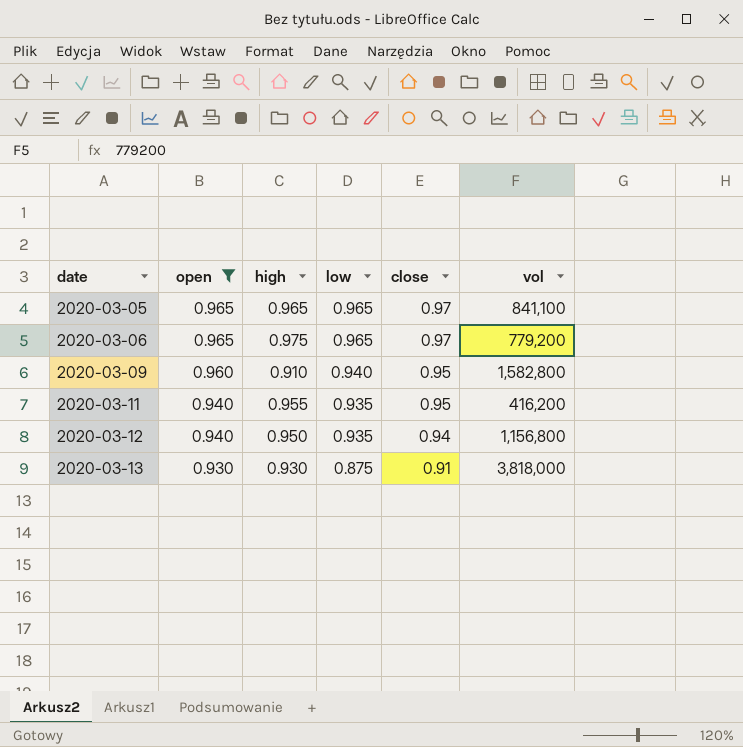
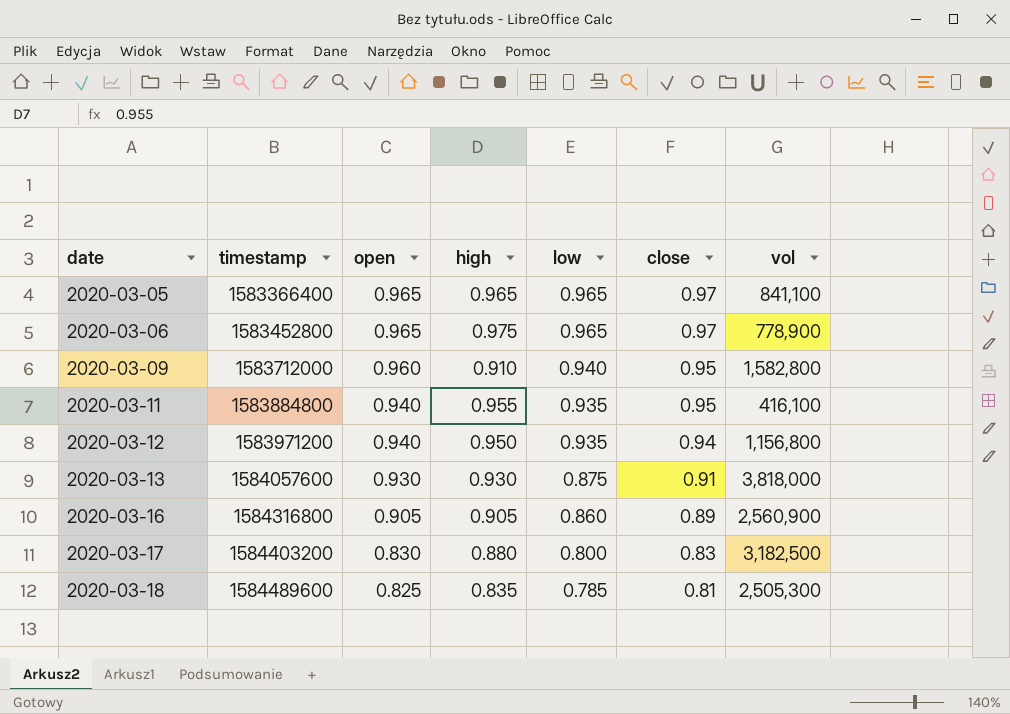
filter: open >= 0.930 -> none
column timestamp | position: none -> 2
2020-03-06 | vol: 779,200 -> 778,900
2020-03-11 | vol: 416,200 -> 416,100

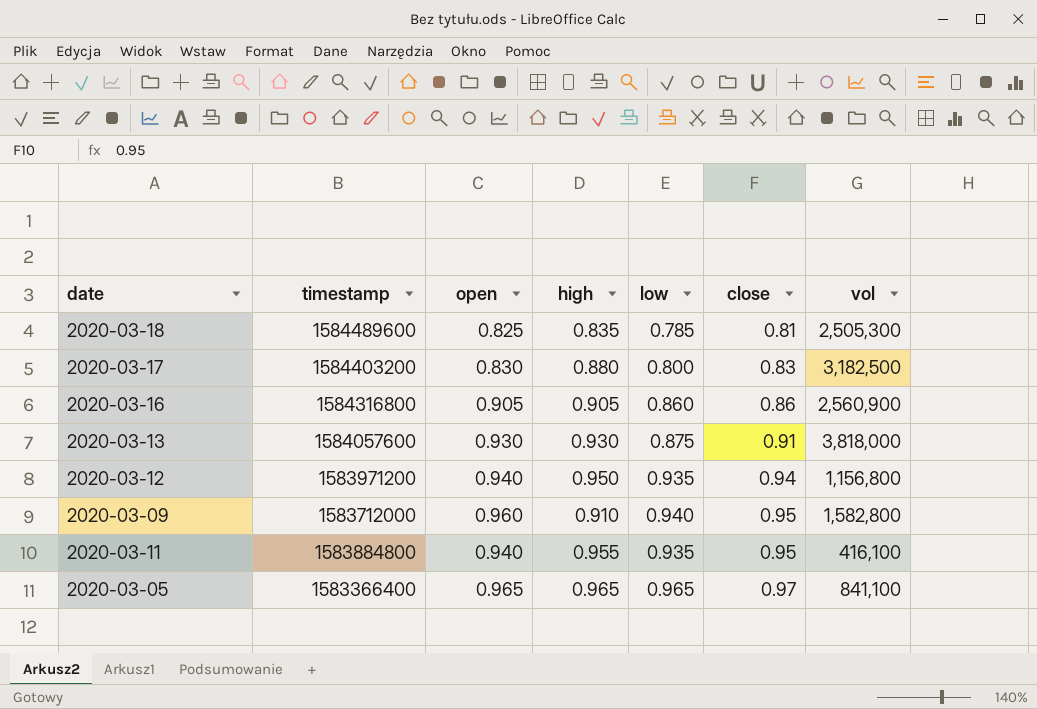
row order: date ascending -> close ascending
row 2020-03-06: 1583452800 | 0.965 | 0.975 | 0.965 | 0.97 | 778,900 -> none
2020-03-16 | close: 0.89 -> 0.86

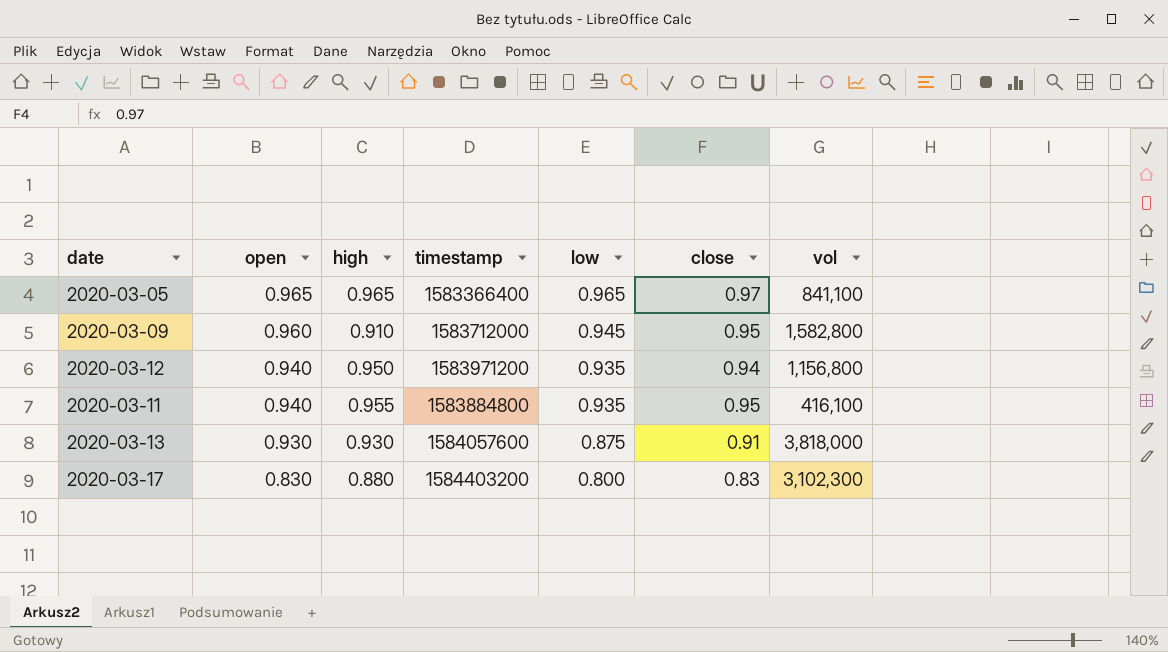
row order: close ascending -> open descending
column timestamp | position: 2 -> 4
row 2020-03-18: 1584489600 | 0.825 | 0.835 | 0.785 | 0.81 | 2,505,300 -> none
row 2020-03-16: 1584316800 | 0.905 | 0.905 | 0.860 | 0.86 | 2,560,900 -> none
2020-03-09 | low: 0.940 -> 0.945
2020-03-17 | vol: 3,182,500 -> 3,102,300

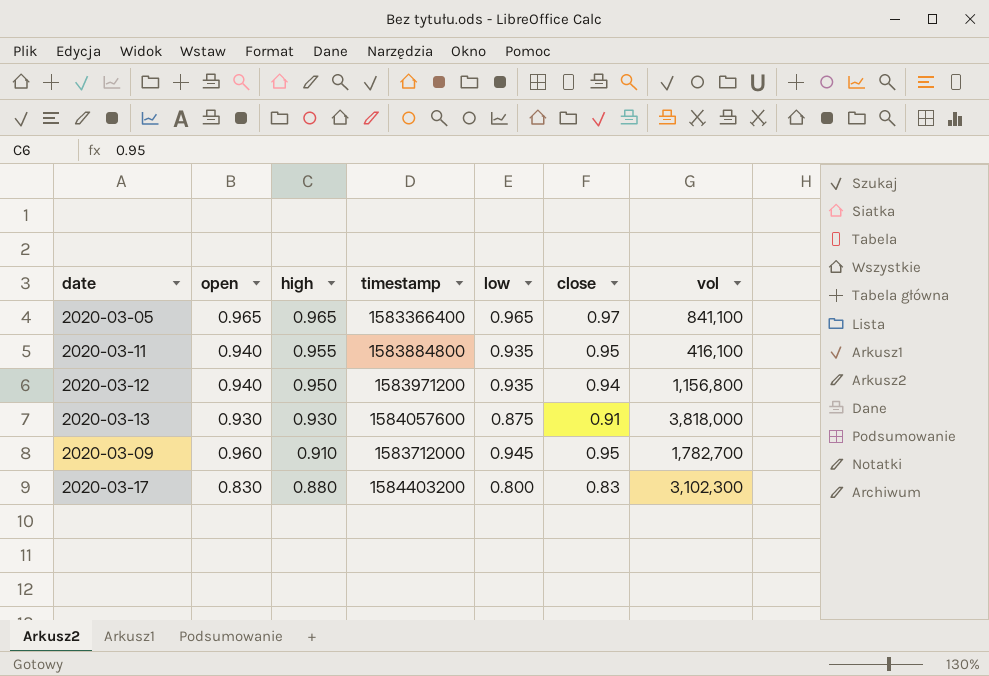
row order: open descending -> high descending
2020-03-09 | vol: 1,582,800 -> 1,782,700

